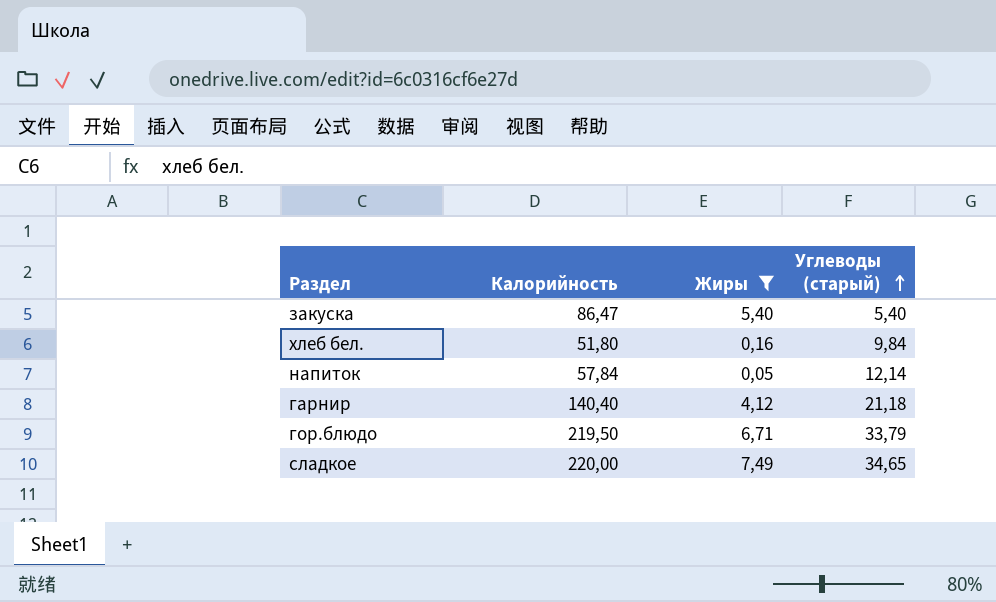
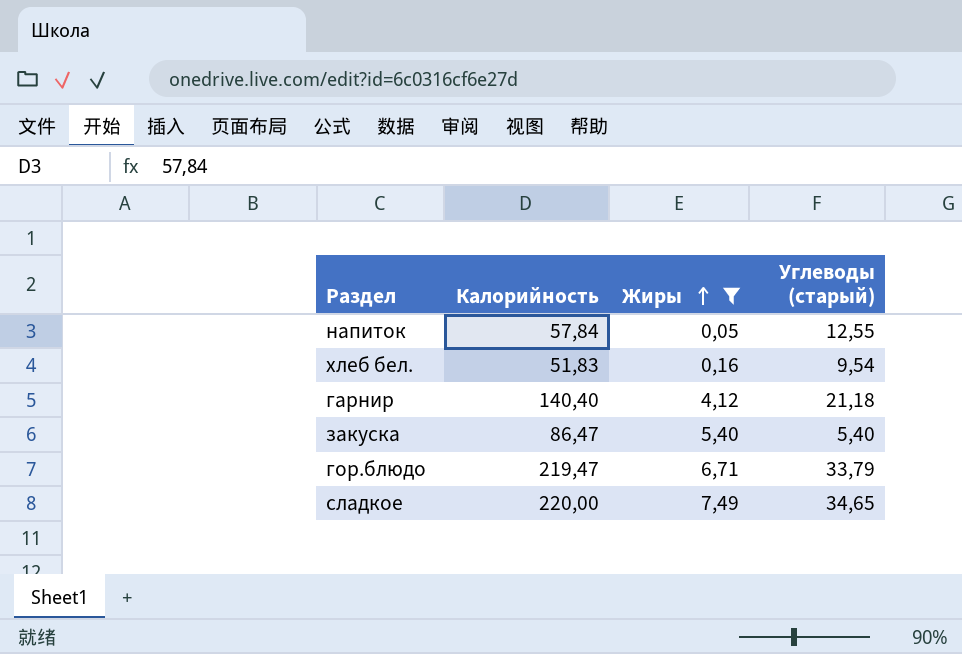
row order: Углеводы (старый) ascending -> Жиры ascending
напиток | Углеводы (старый): 12,14 -> 12,55
хлеб бел. | Калорийность: 51,80 -> 51,83
хлеб бел. | Углеводы (старый): 9,84 -> 9,54
гор.блюдо | Калорийность: 219,50 -> 219,47

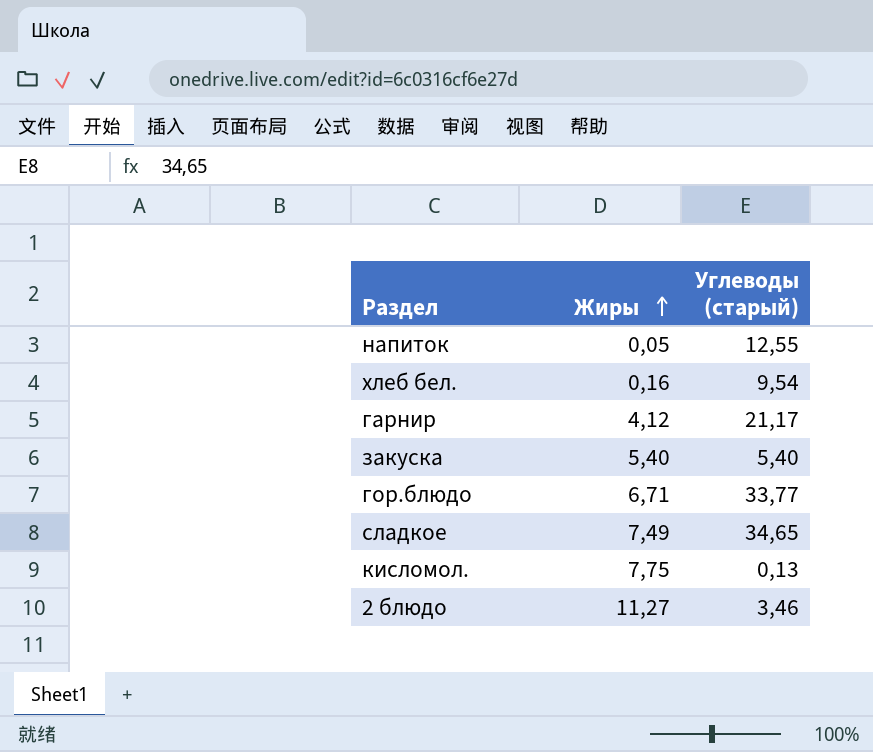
filter: Жиры <= 7,49 -> none
column Калорийность | position: 2 -> none
гарнир | Углеводы (старый): 21,18 -> 21,17
гор.блюдо | Углеводы (старый): 33,79 -> 33,77

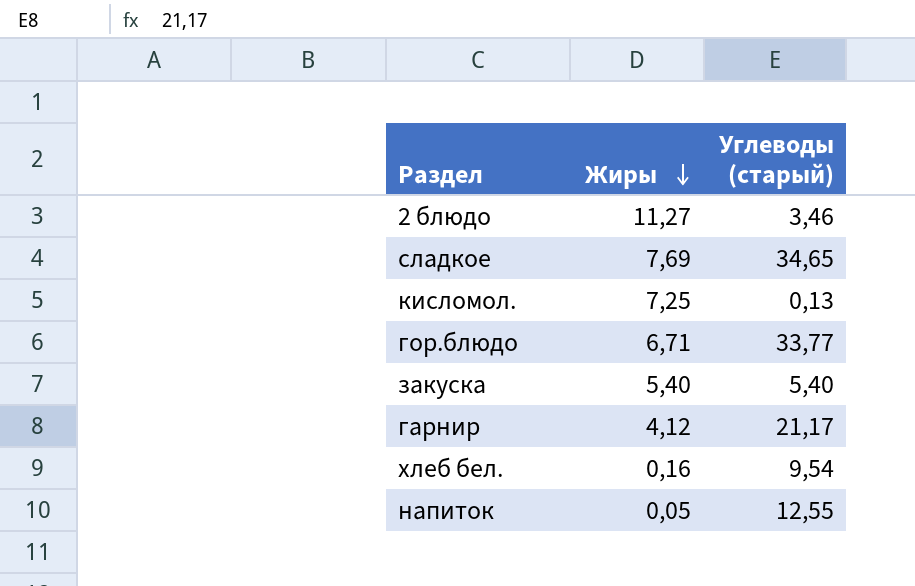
row order: Жиры ascending -> Жиры descending
сладкое | Жиры: 7,49 -> 7,69
кисломол. | Жиры: 7,75 -> 7,25

